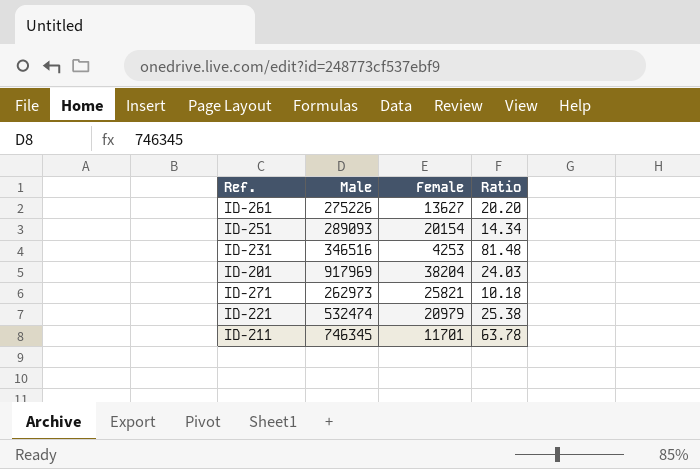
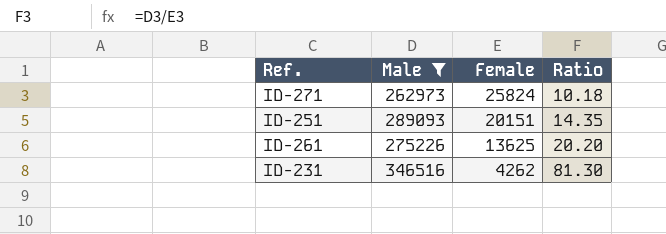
filter: none -> Male <= 346516
row order: none -> Female descending
ID-271 | Female: 25821 -> 25824
ID-251 | Female: 20154 -> 20151
ID-251 | Ratio: 14.34 -> 14.35
ID-261 | Female: 13627 -> 13625
ID-231 | Female: 4253 -> 4262
ID-231 | Ratio: 81.48 -> 81.30

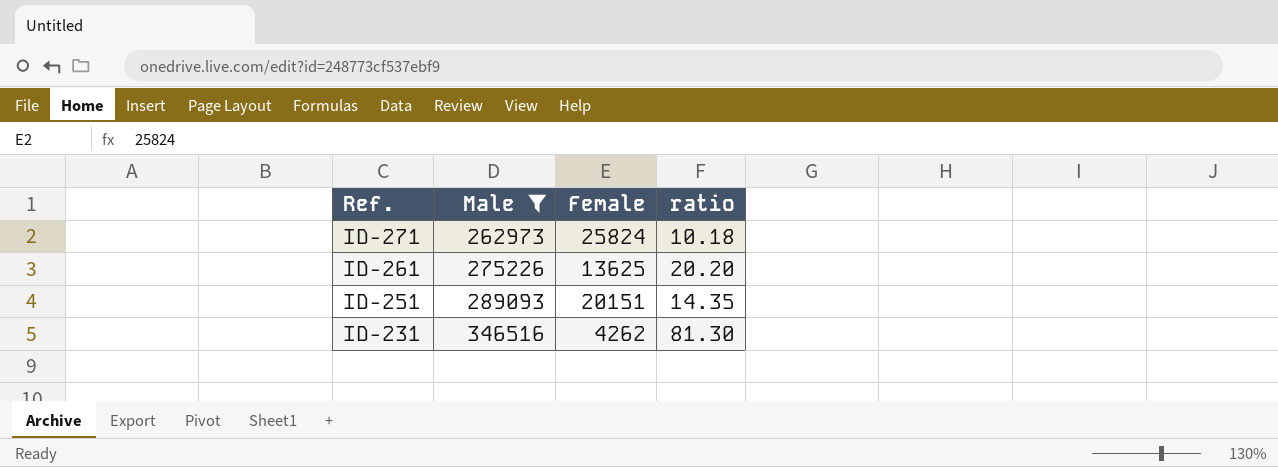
row order: Female descending -> Ref. descending
column name: Ratio -> ratio

